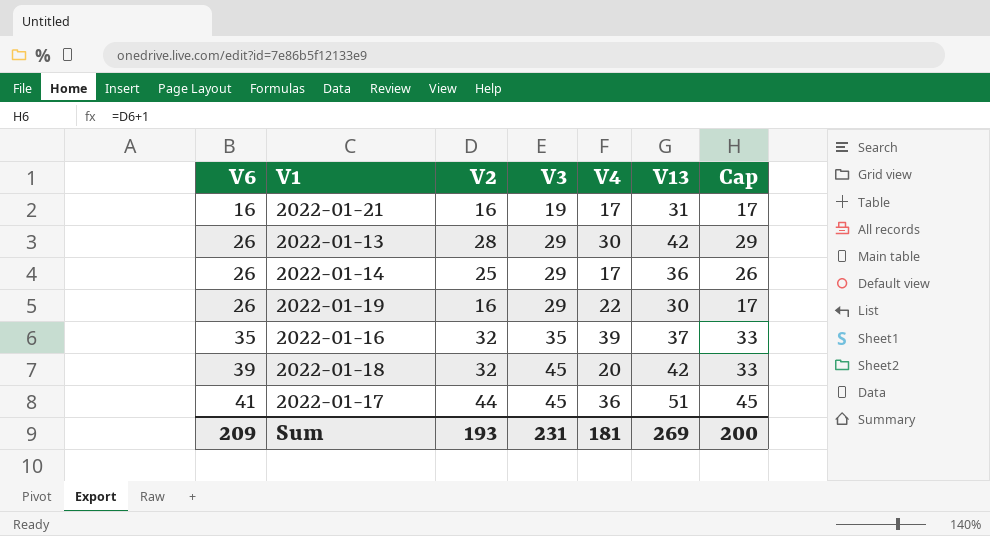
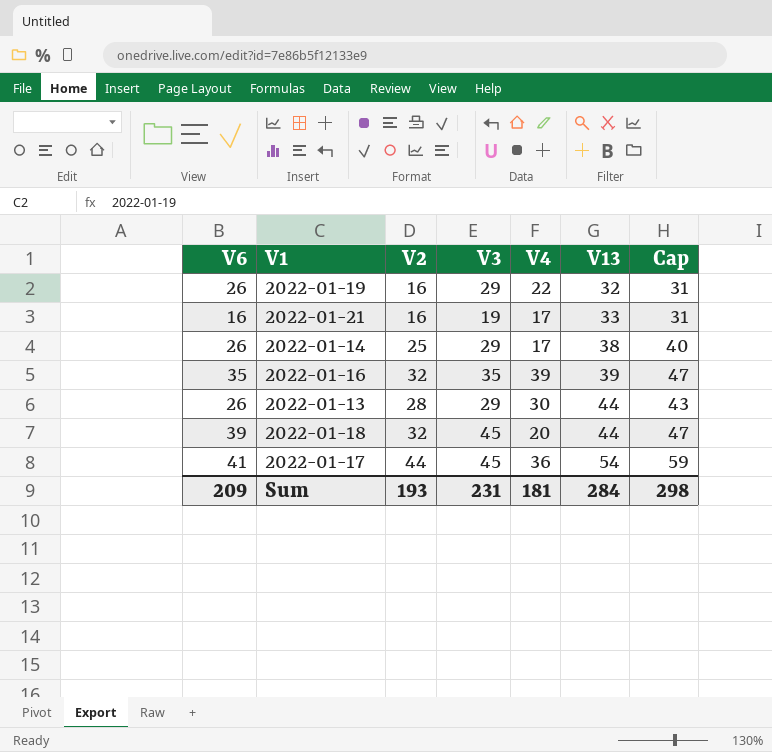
row order: V6 ascending -> V13 ascending
column Cap | formula: [V2] + 1 -> [V2] + 15
2022-01-19 | V13: 30 -> 32
2022-01-21 | V13: 31 -> 33
2022-01-14 | V13: 36 -> 38
2022-01-16 | V13: 37 -> 39
2022-01-13 | V13: 42 -> 44
2022-01-18 | V13: 42 -> 44
2022-01-17 | V13: 51 -> 54
Sum | V13: 269 -> 284
Sum | Cap: 200 -> 298

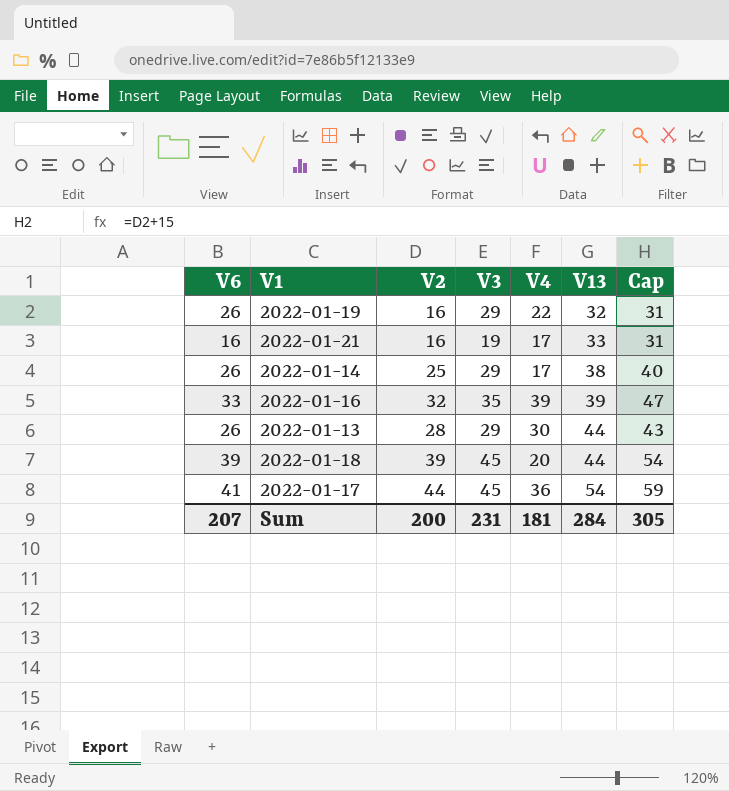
2022-01-16 | V6: 35 -> 33
2022-01-18 | V2: 32 -> 39
2022-01-18 | Cap: 47 -> 54
Sum | V6: 209 -> 207
Sum | V2: 193 -> 200
Sum | Cap: 298 -> 305

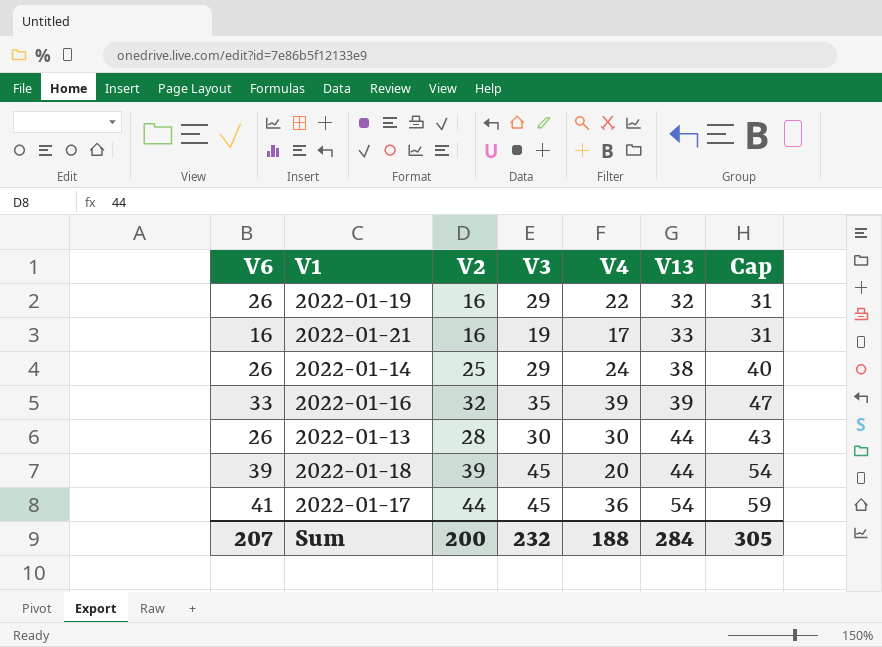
2022-01-14 | V4: 17 -> 24
2022-01-13 | V3: 29 -> 30
Sum | V3: 231 -> 232
Sum | V4: 181 -> 188

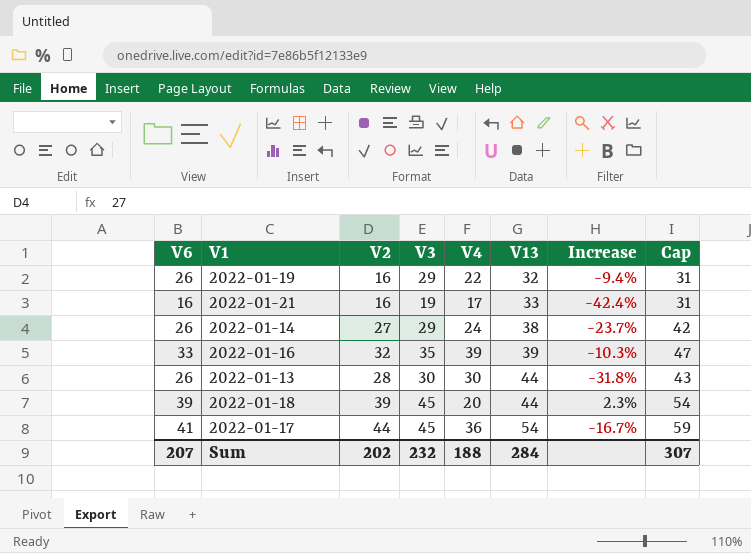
column Increase | formula: none -> ([V3] - [V13]) / [V13]
2022-01-14 | V2: 25 -> 27
2022-01-14 | Cap: 40 -> 42
Sum | V2: 200 -> 202
Sum | Cap: 305 -> 307

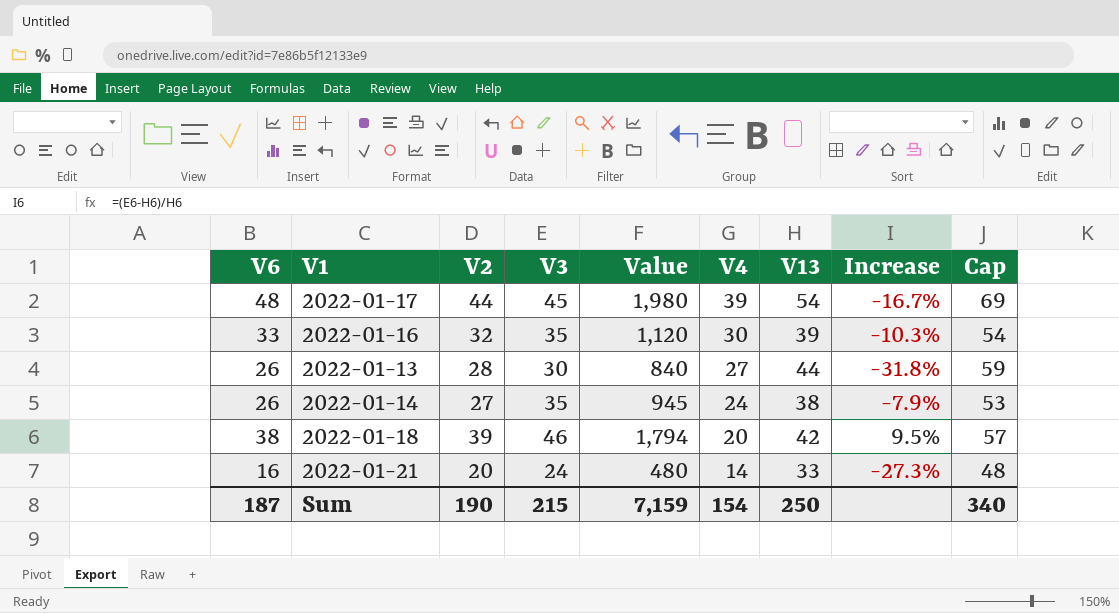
row order: V13 ascending -> V4 descending
column Value | formula: none -> [V2] * [V3]
column Cap | formula: [V2] + 15 -> [V13] + 15
row 2022-01-19: 26 | 16 | 29 | 22 | 32 | -9.4% | 31 -> none
2022-01-17 | V6: 41 -> 48
2022-01-17 | V4: 36 -> 39
2022-01-16 | V4: 39 -> 30
2022-01-13 | V4: 30 -> 27
2022-01-14 | V3: 29 -> 35
2022-01-14 | Increase: -23.7% -> -7.9%
2022-01-18 | V6: 39 -> 38
2022-01-18 | V3: 45 -> 46
2022-01-18 | V13: 44 -> 42
2022-01-18 | Increase: 2.3% -> 9.5%
2022-01-21 | V2: 16 -> 20
2022-01-21 | V3: 19 -> 24
2022-01-21 | V4: 17 -> 14
2022-01-21 | Increase: -42.4% -> -27.3%
Sum | V6: 207 -> 187
Sum | V2: 202 -> 190
Sum | V3: 232 -> 215
Sum | V4: 188 -> 154
Sum | V13: 284 -> 250
Sum | Cap: 307 -> 340

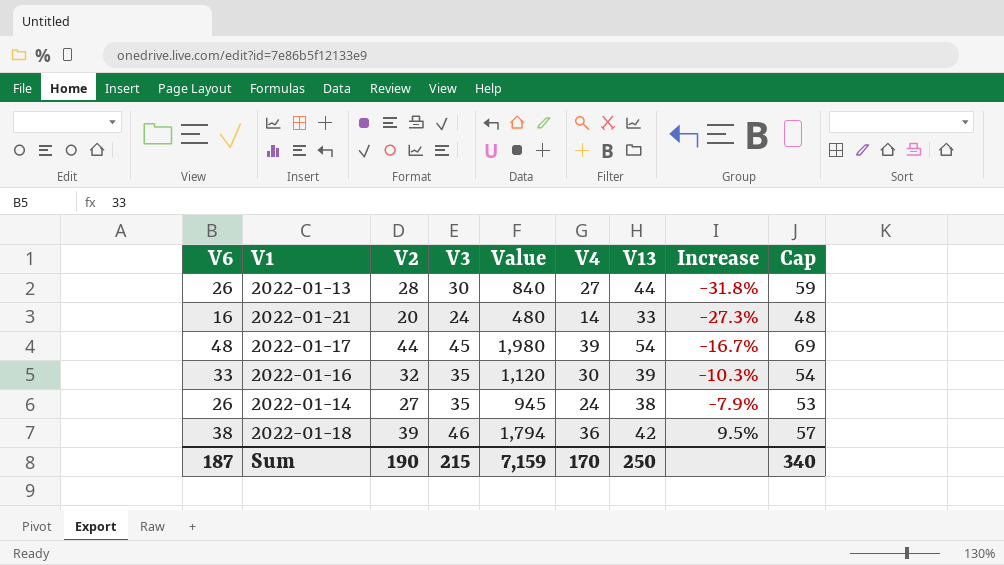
row order: V4 descending -> Increase ascending
2022-01-18 | V4: 20 -> 36
Sum | V4: 154 -> 170

